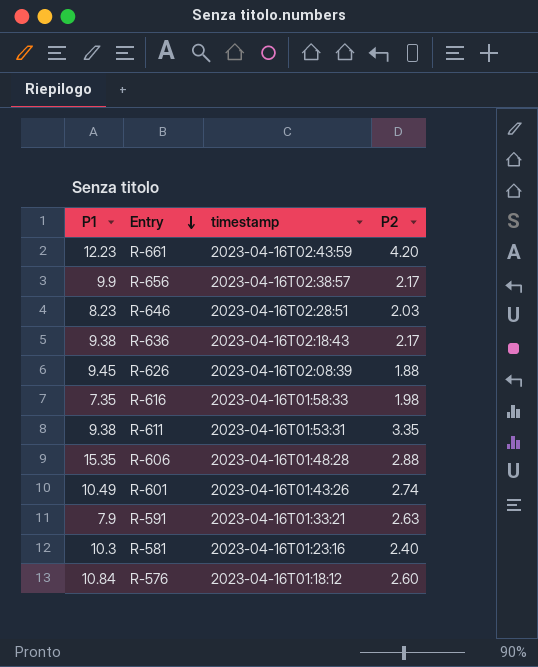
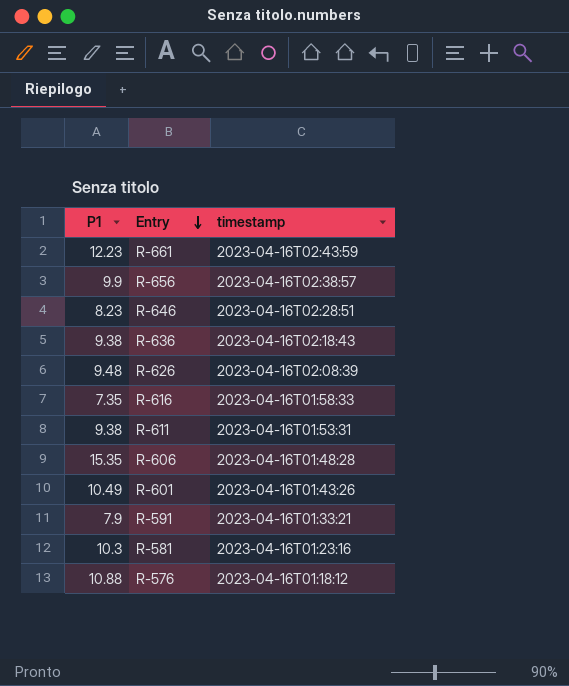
column P2 | position: 4 -> none
R-626 | P1: 9.45 -> 9.48
R-576 | P1: 10.84 -> 10.88

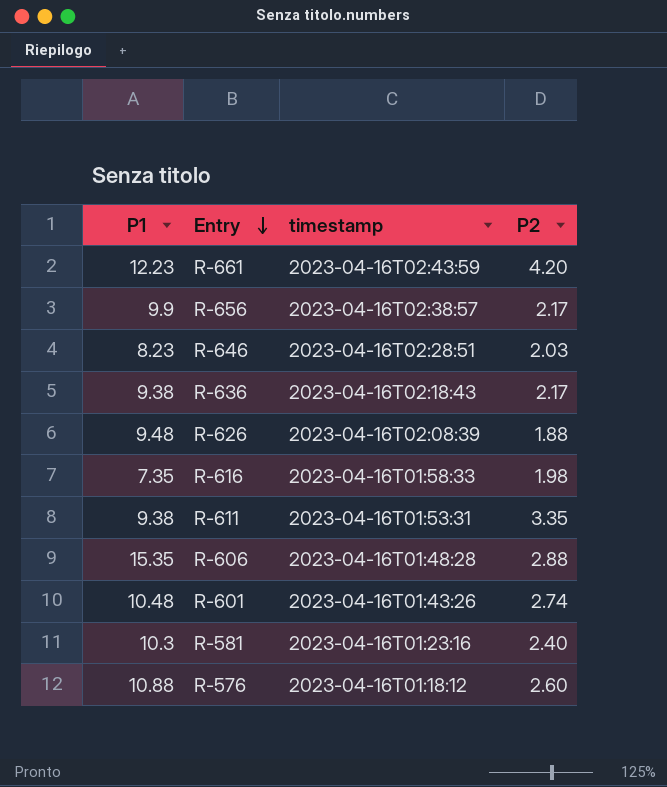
column P2 | position: none -> 4
row R-591: 7.9 | 2023-04-16T01:33:21 -> none
R-601 | P1: 10.49 -> 10.48

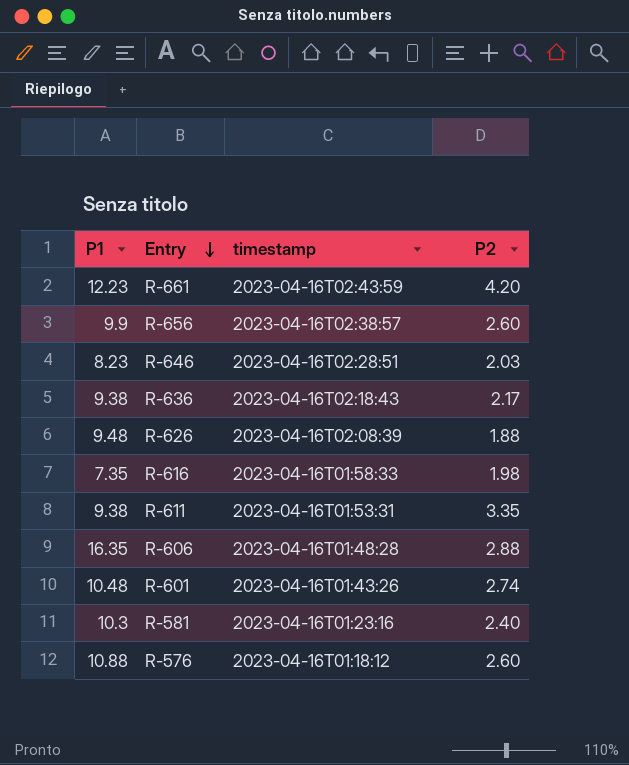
R-656 | P2: 2.17 -> 2.60
R-606 | P1: 15.35 -> 16.35

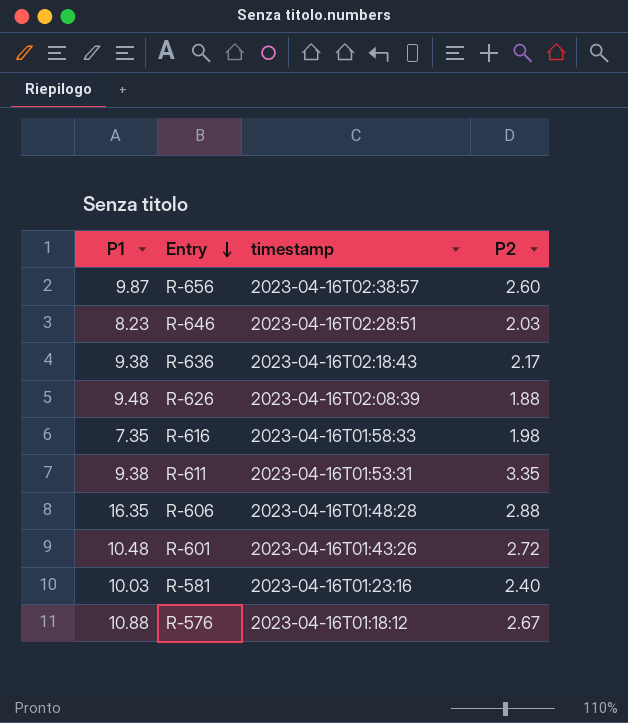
row R-661: 12.23 | 2023-04-16T02:43:59 | 4.20 -> none
R-656 | P1: 9.9 -> 9.87
R-601 | P2: 2.74 -> 2.72
R-581 | P1: 10.3 -> 10.03
R-576 | P2: 2.60 -> 2.67

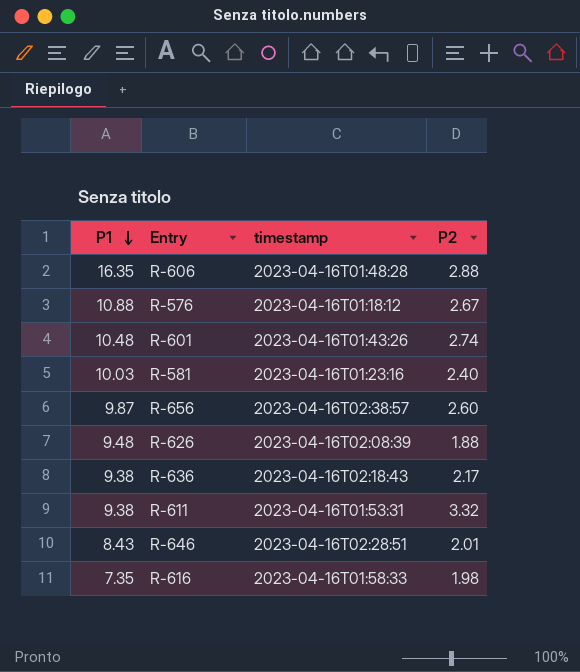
row order: Entry descending -> P1 descending
R-601 | P2: 2.72 -> 2.74
R-611 | P2: 3.35 -> 3.32
R-646 | P1: 8.23 -> 8.43
R-646 | P2: 2.03 -> 2.01

